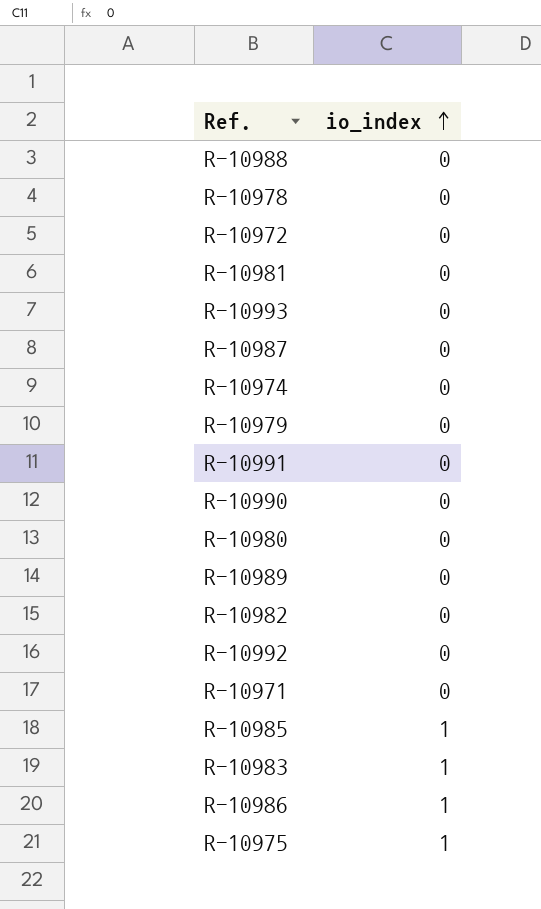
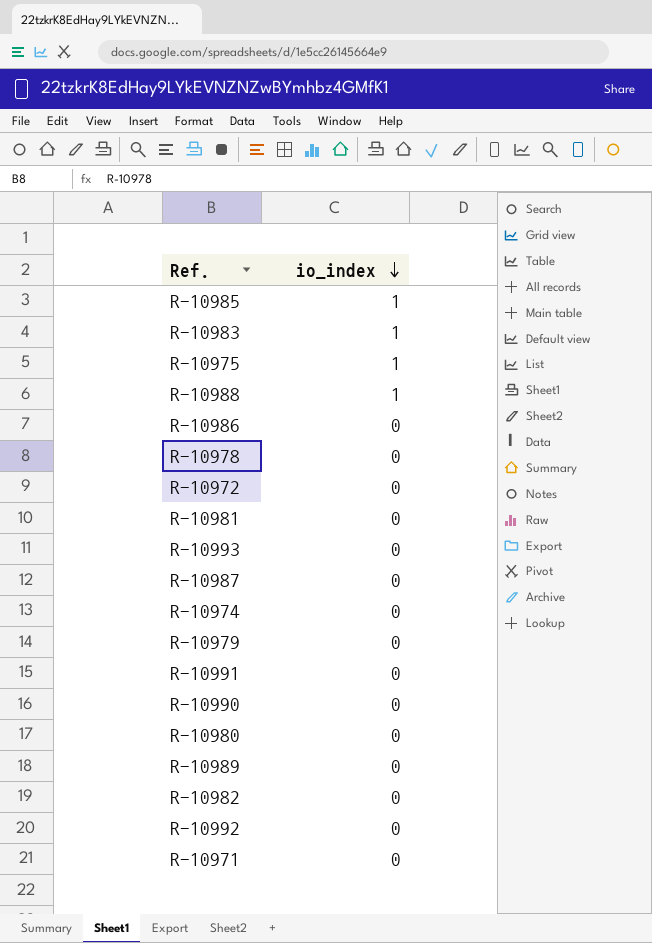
row order: io_index ascending -> io_index descending
R-10988 | io_index: 0 -> 1
R-10986 | io_index: 1 -> 0

